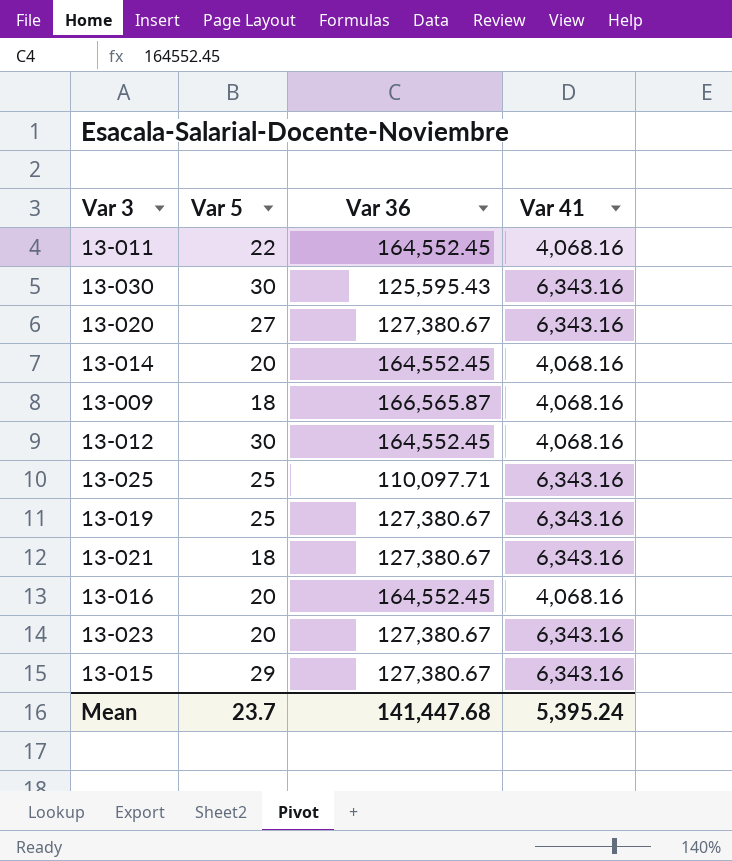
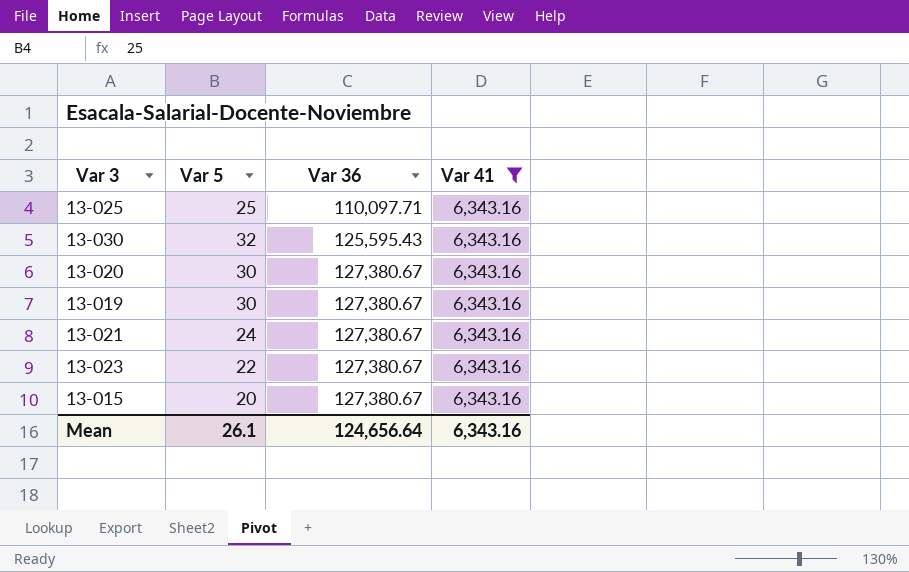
filter: none -> Var 41 = 6,343.16
row order: none -> Var 36 ascending
13-030 | Var 5: 30 -> 32
13-020 | Var 5: 27 -> 30
13-019 | Var 5: 25 -> 30
13-021 | Var 5: 18 -> 24
13-023 | Var 5: 20 -> 22
13-015 | Var 5: 29 -> 20
Mean | Var 5: 23.7 -> 26.1
Mean | Var 36: 141,447.68 -> 124,656.64
Mean | Var 41: 5,395.24 -> 6,343.16

